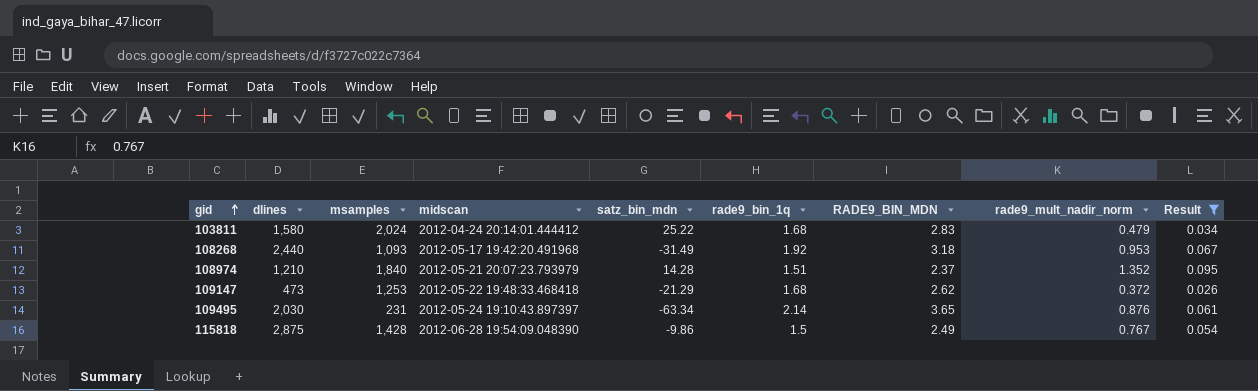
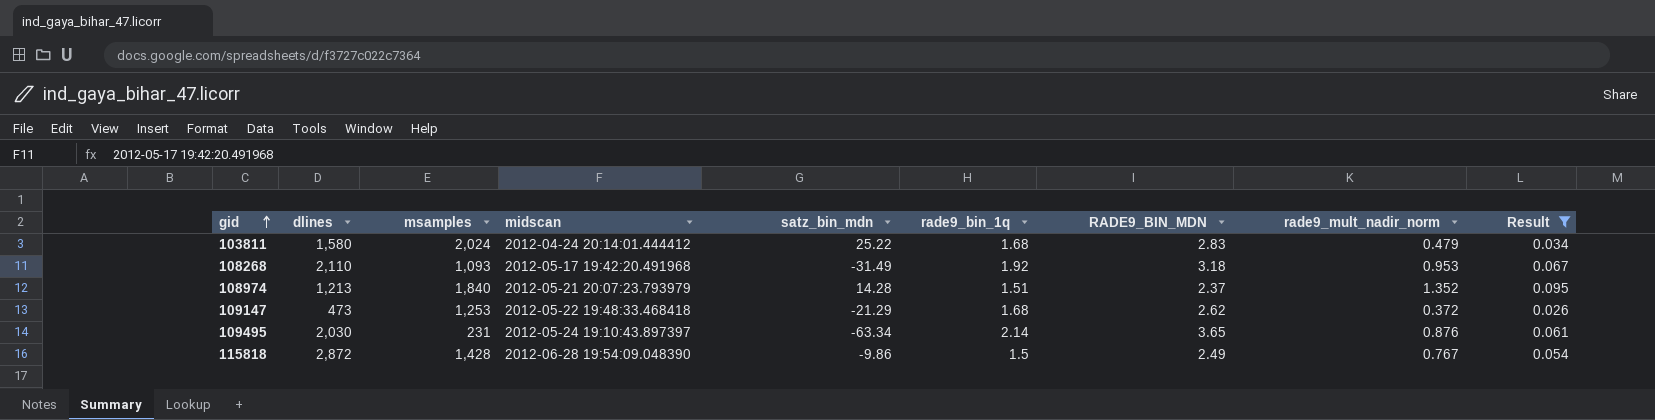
108268 | dlines: 2,440 -> 2,110
108974 | dlines: 1,210 -> 1,213
115818 | dlines: 2,875 -> 2,872

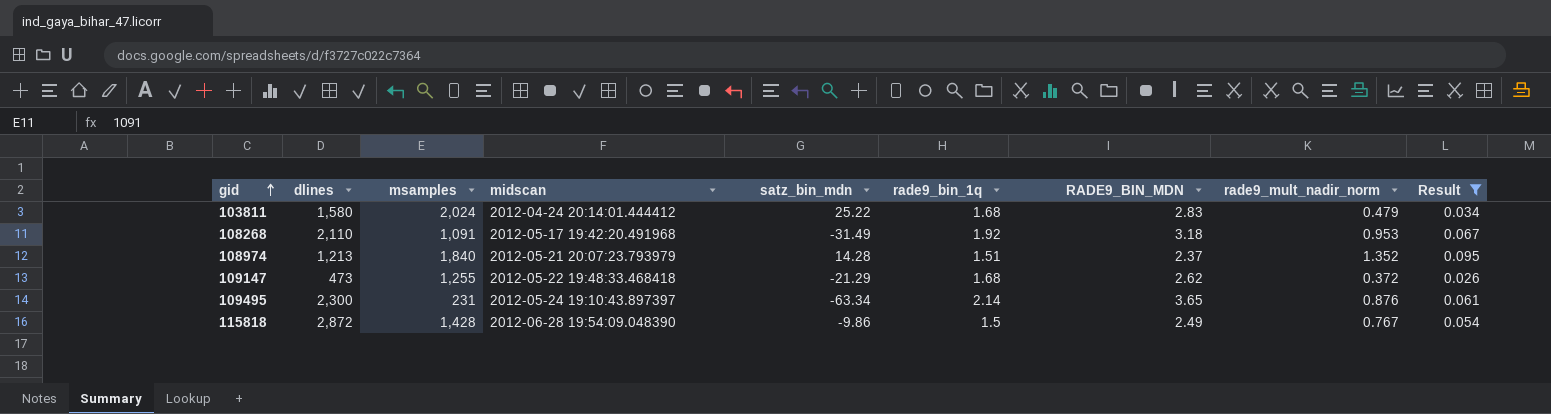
108268 | msamples: 1,093 -> 1,091
109147 | msamples: 1,253 -> 1,255
109495 | dlines: 2,030 -> 2,300

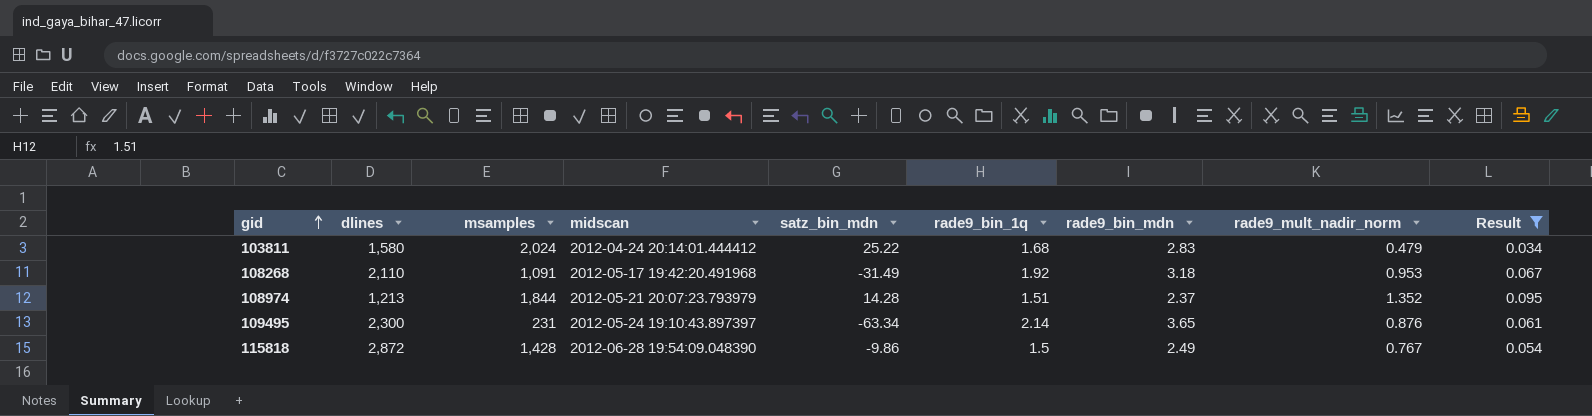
column name: RADE9_BIN_MDN -> rade9_bin_mdn
row 109147: 473 | 1,255 | 2012-05-22 19:48:33.468418 | -21.29 | 1.68 | 2.62 | 0.372 | 0.026 -> none
108974 | msamples: 1,840 -> 1,844

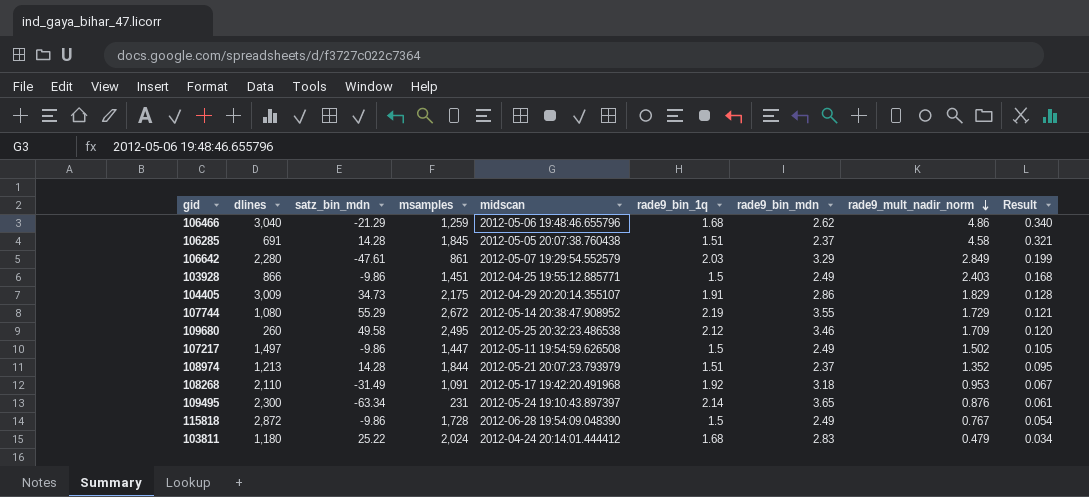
filter: Result <= 0.095 -> none
row order: gid ascending -> rade9_mult_nadir_norm descending
column satz_bin_mdn | position: 5 -> 3
115818 | msamples: 1,428 -> 1,728
103811 | dlines: 1,580 -> 1,180

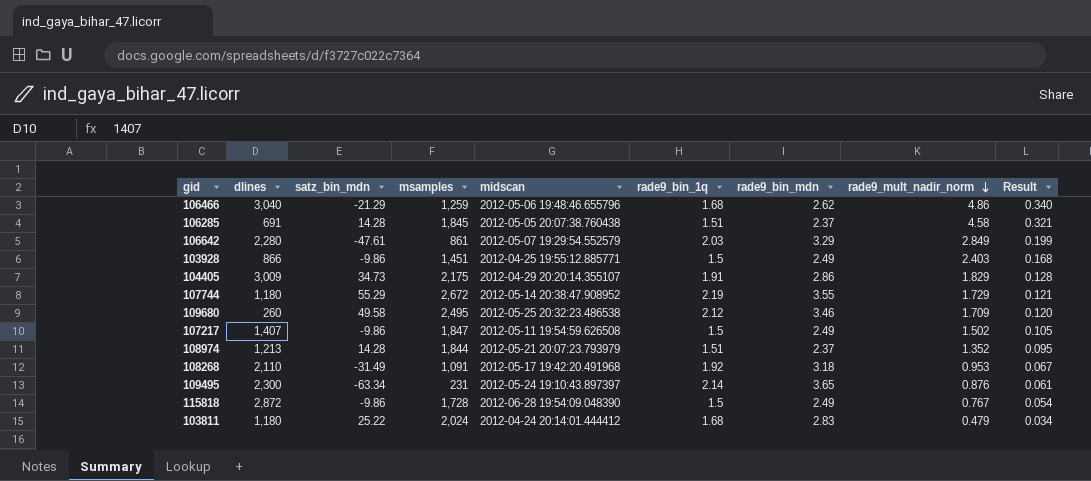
107744 | dlines: 1,080 -> 1,180
107217 | dlines: 1,497 -> 1,407
107217 | msamples: 1,447 -> 1,847

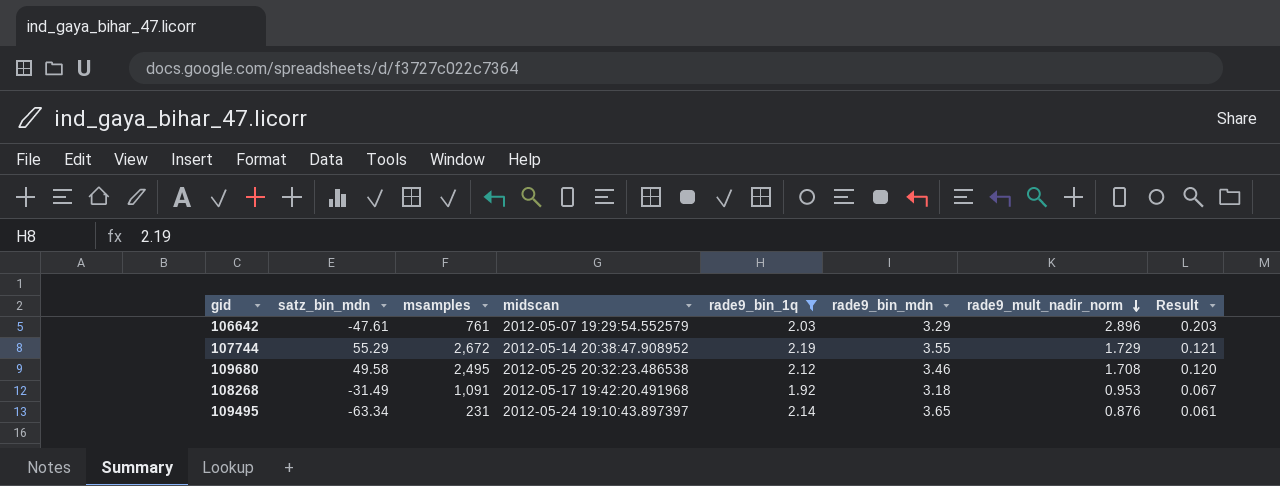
filter: none -> rade9_bin_1q >= 1.92
column dlines | position: 2 -> none
106642 | msamples: 861 -> 761
106642 | rade9_mult_nadir_norm: 2.849 -> 2.896
106642 | Result: 0.199 -> 0.203
109680 | rade9_mult_nadir_norm: 1.709 -> 1.708

